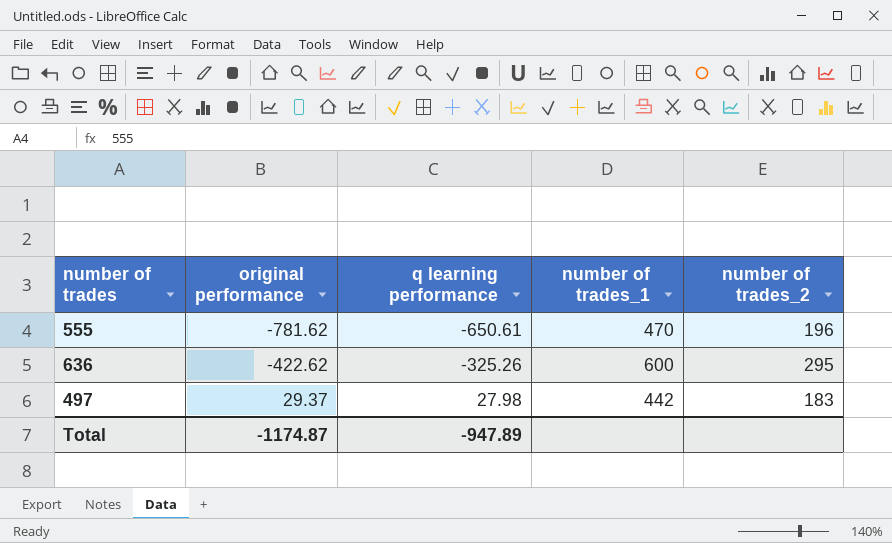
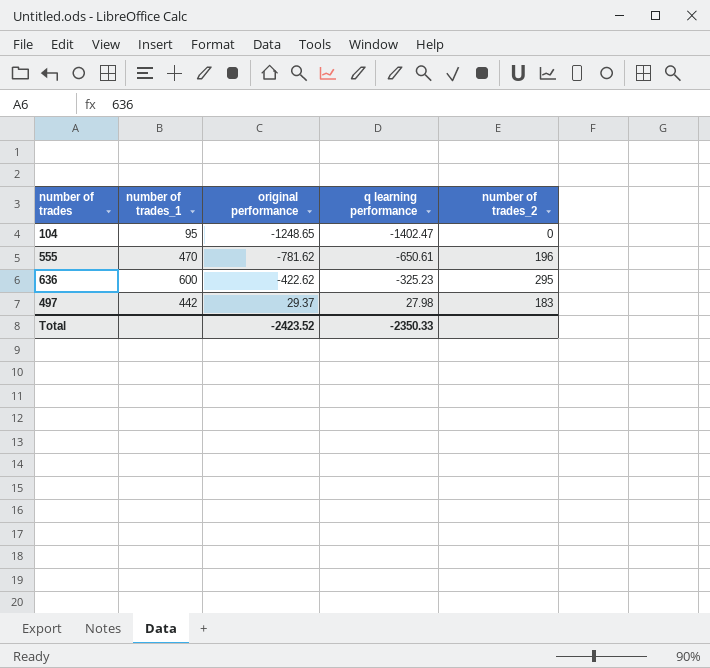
column number of trades_1 | position: 4 -> 2
row 104: none -> 95 | -1248.65 | -1402.47 | 0
636 | q learning performance: -325.26 -> -325.23
Total | original performance: -1174.87 -> -2423.52
Total | q learning performance: -947.89 -> -2350.33

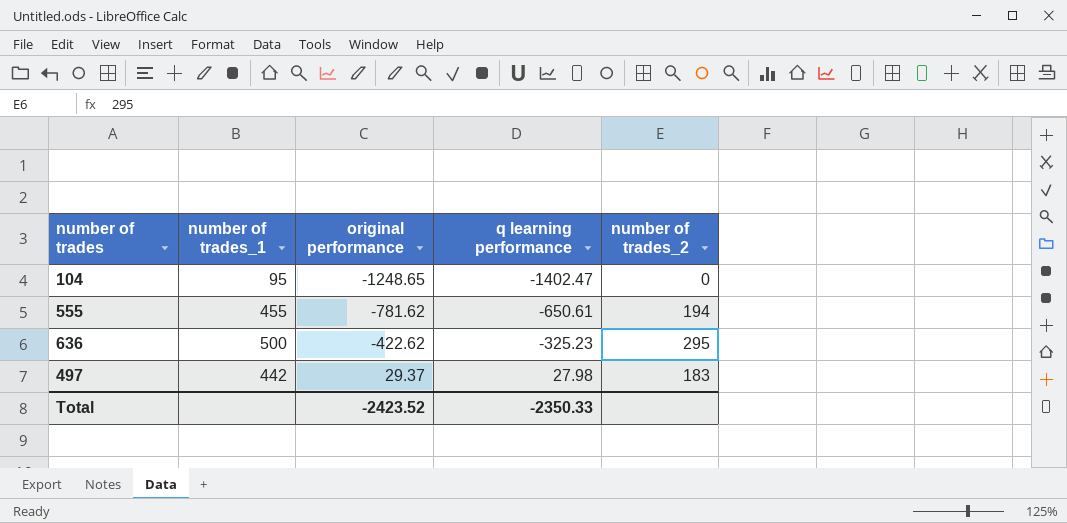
555 | number of trades_1: 470 -> 455
555 | number of trades_2: 196 -> 194
636 | number of trades_1: 600 -> 500

